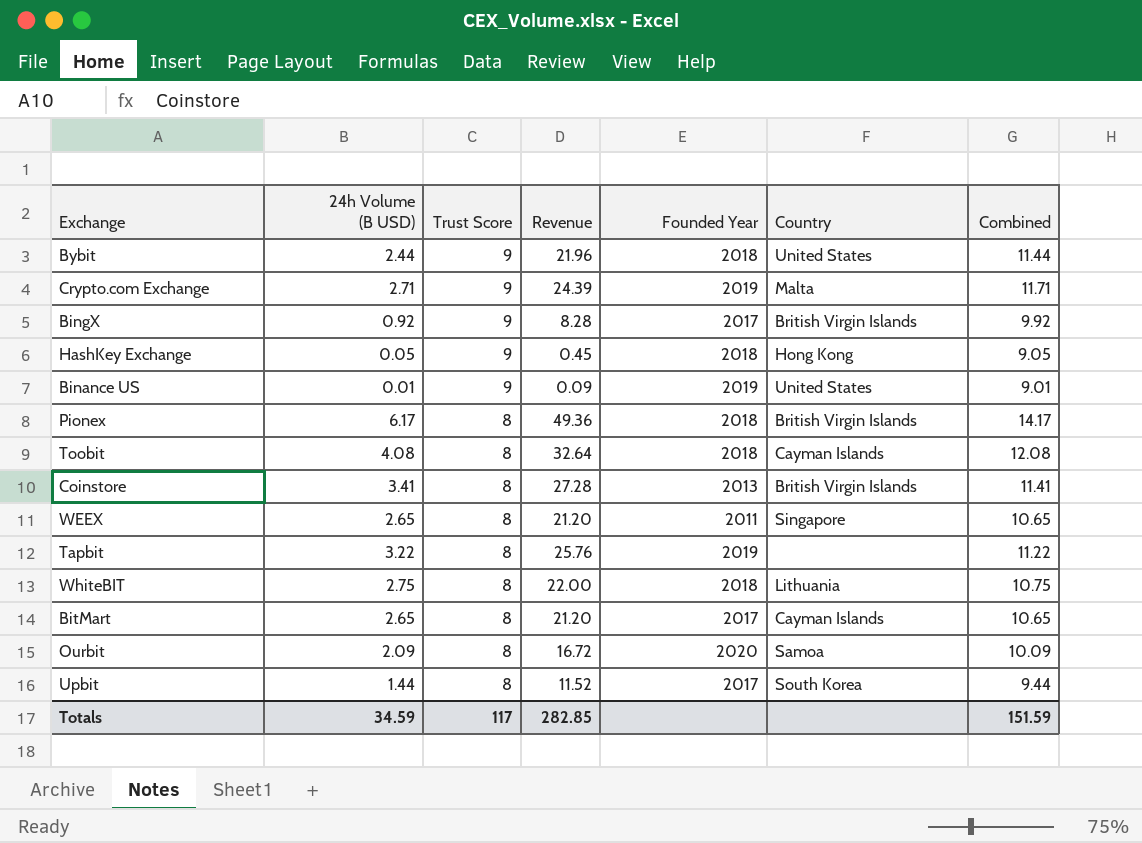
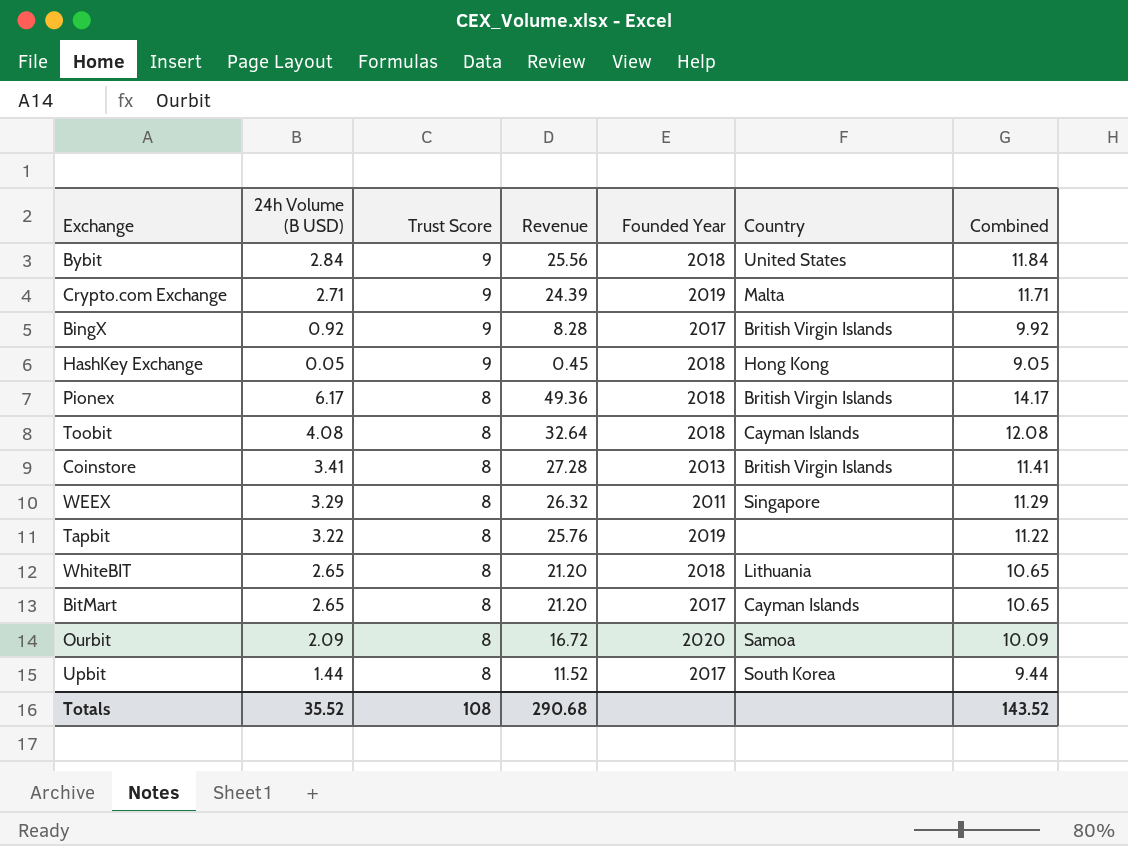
row Binance US: 0.01 | 9 | 0.09 | 2019 | United States | 9.01 -> none
Bybit | 24h Volume (B USD): 2.44 -> 2.84
Bybit | Revenue: 21.96 -> 25.56
Bybit | Combined: 11.44 -> 11.84
WEEX | 24h Volume (B USD): 2.65 -> 3.29
WEEX | Revenue: 21.20 -> 26.32
WEEX | Combined: 10.65 -> 11.29
WhiteBIT | 24h Volume (B USD): 2.75 -> 2.65
WhiteBIT | Revenue: 22.00 -> 21.20
WhiteBIT | Combined: 10.75 -> 10.65
Totals | 24h Volume (B USD): 34.59 -> 35.52
Totals | Trust Score: 117 -> 108
Totals | Revenue: 282.85 -> 290.68
Totals | Combined: 151.59 -> 143.52

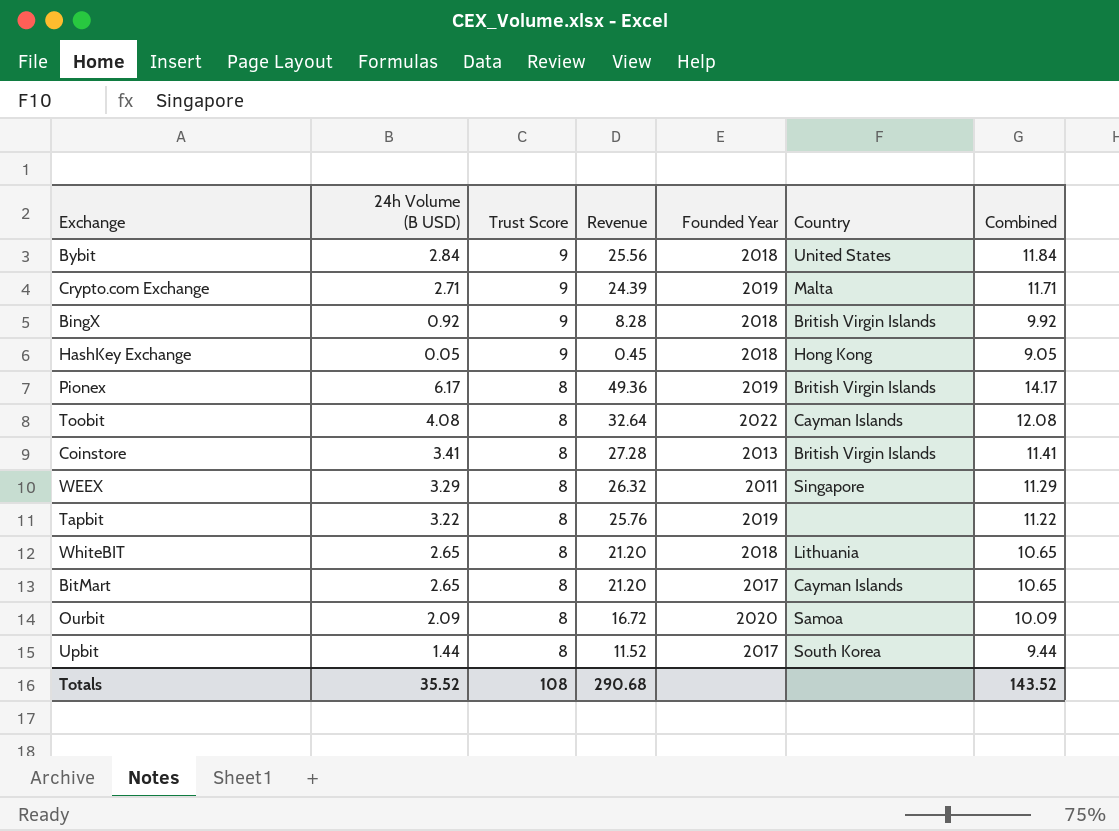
BingX | Founded Year: 2017 -> 2018
Pionex | Founded Year: 2018 -> 2019
Toobit | Founded Year: 2018 -> 2022

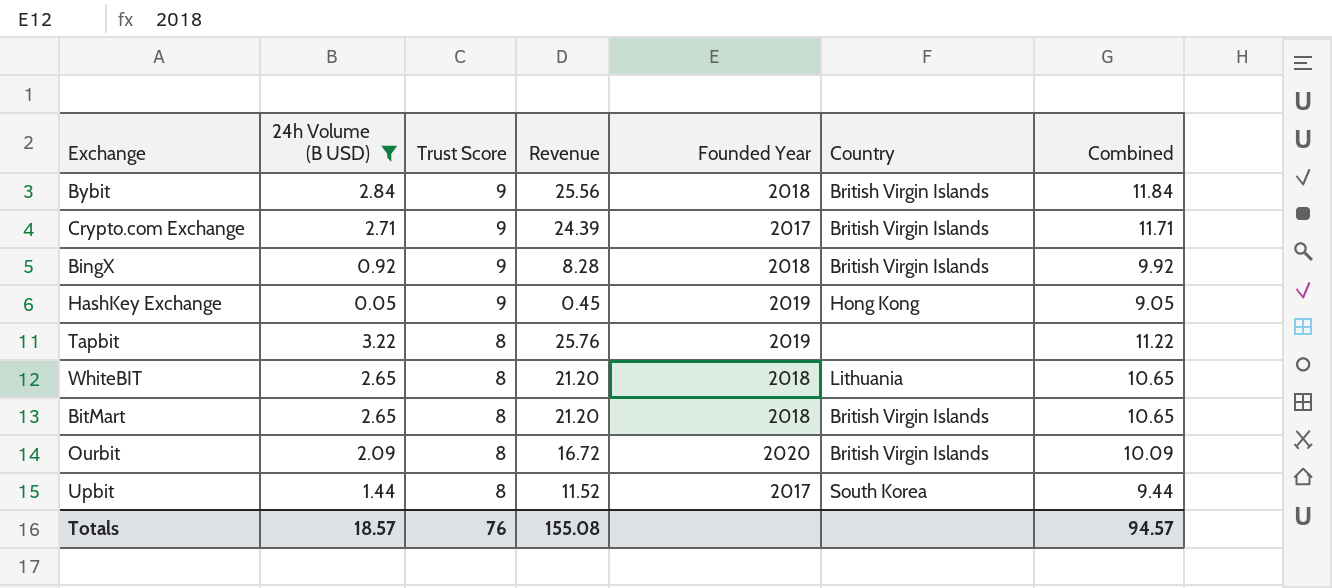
filter: none -> 24h Volume (B USD) <= 3.22
Bybit | Country: United States -> British Virgin Islands
Crypto.com Exchange | Founded Year: 2019 -> 2017
Crypto.com Exchange | Country: Malta -> British Virgin Islands
HashKey Exchange | Founded Year: 2018 -> 2019
BitMart | Founded Year: 2017 -> 2018
BitMart | Country: Cayman Islands -> British Virgin Islands
Ourbit | Country: Samoa -> British Virgin Islands
Totals | 24h Volume (B USD): 35.52 -> 18.57
Totals | Trust Score: 108 -> 76
Totals | Revenue: 290.68 -> 155.08
Totals | Combined: 143.52 -> 94.57

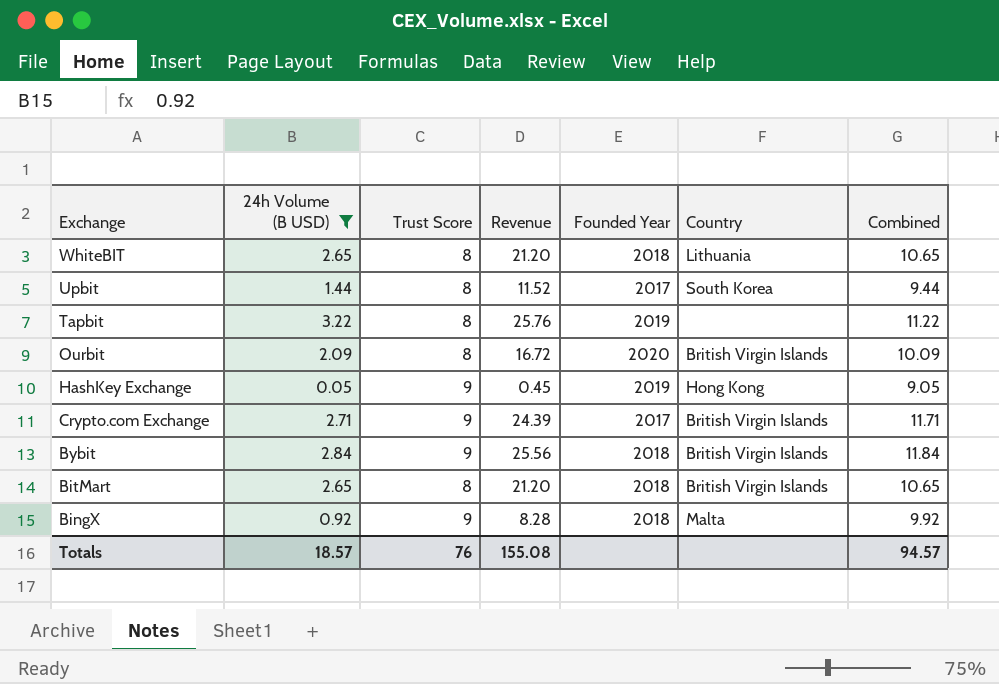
row order: Trust Score descending -> Exchange descending
BingX | Country: British Virgin Islands -> Malta

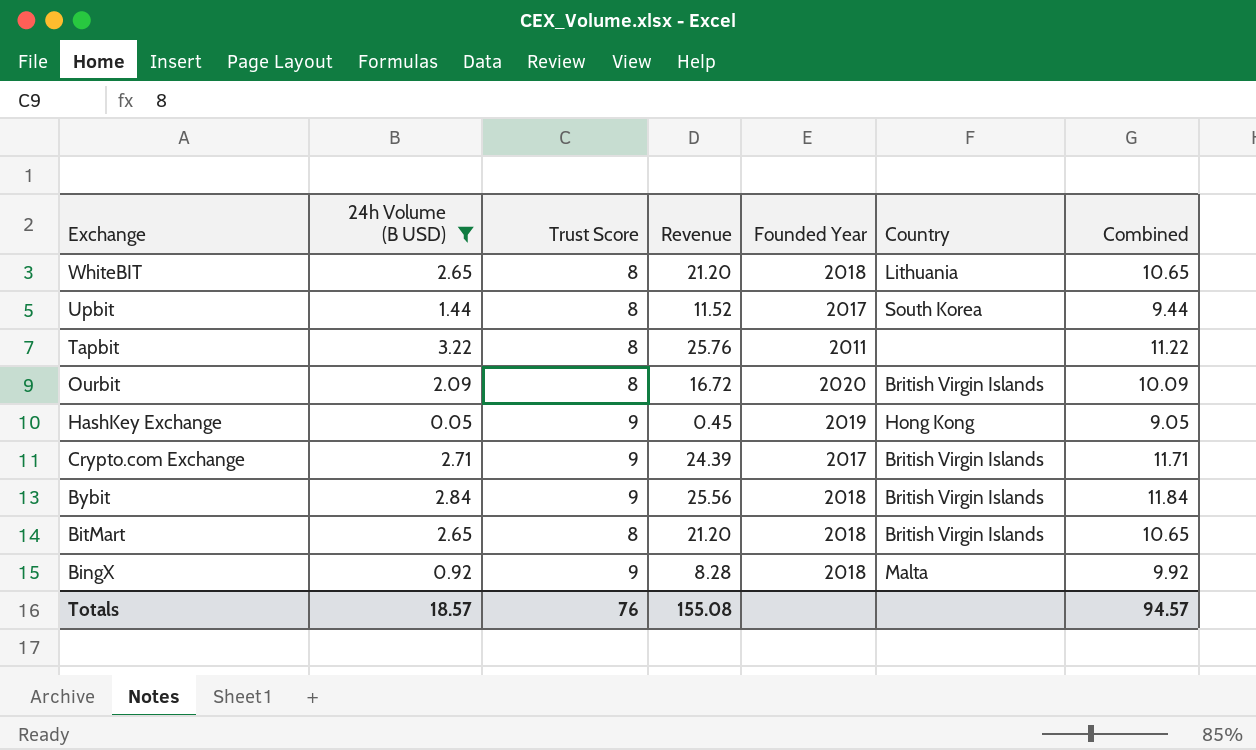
Tapbit | Founded Year: 2019 -> 2011

